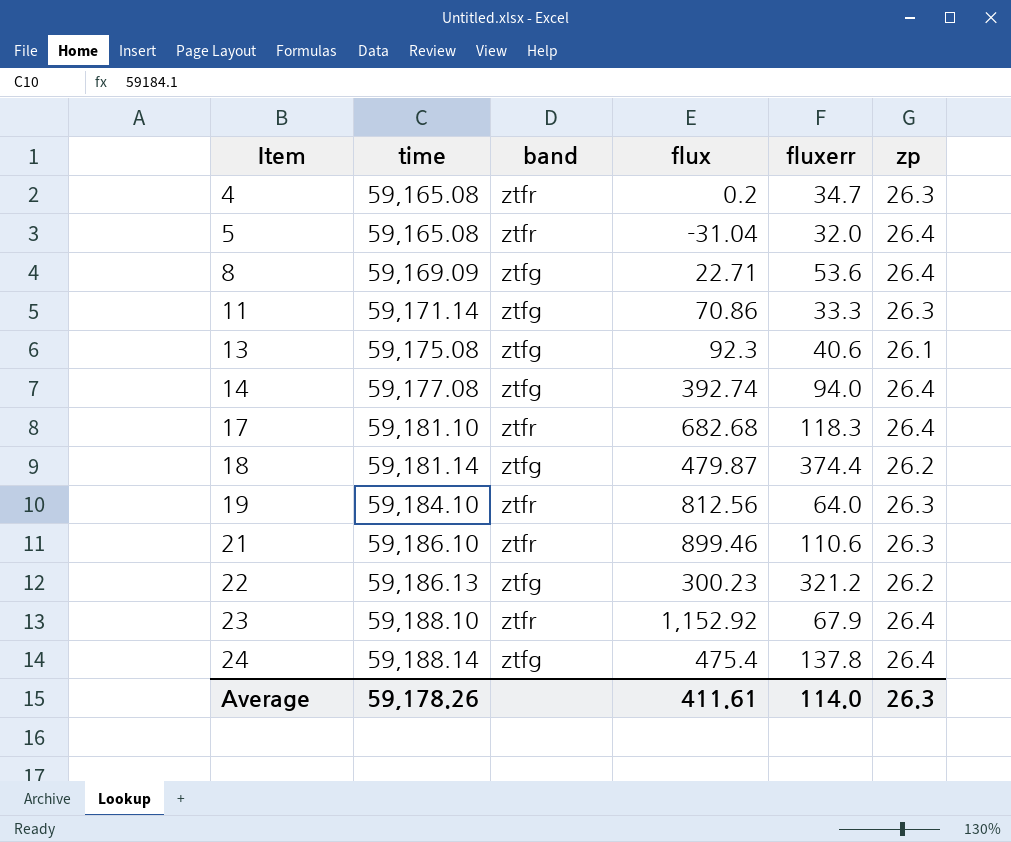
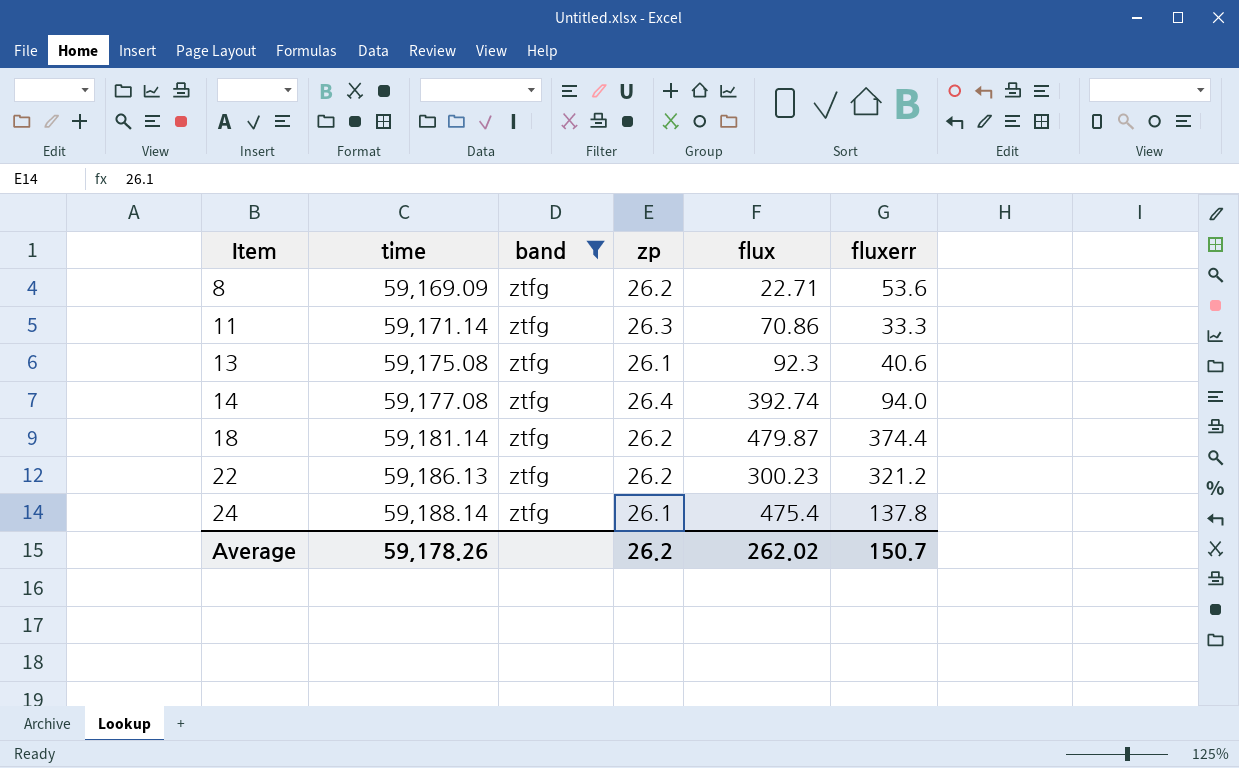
filter: none -> band = ztfg
column zp | position: 6 -> 4
8 | zp: 26.4 -> 26.2
24 | zp: 26.4 -> 26.1
Average | zp: 26.3 -> 26.2
Average | flux: 411.61 -> 262.02
Average | fluxerr: 114.0 -> 150.7

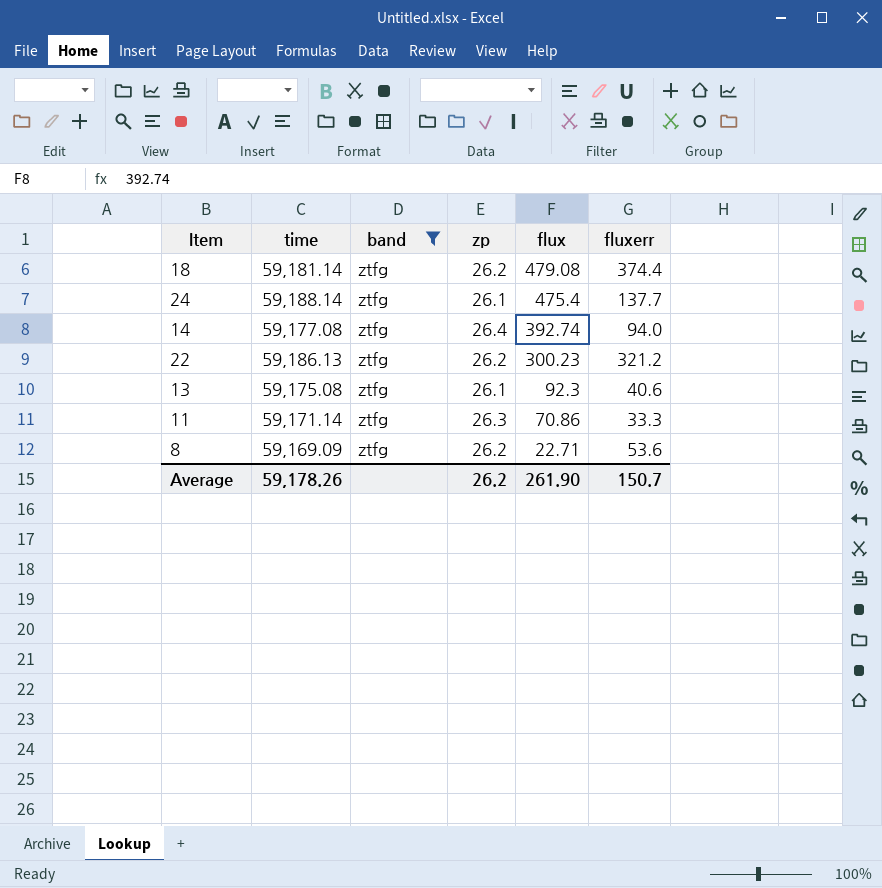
row order: Item ascending -> flux descending
18 | flux: 479.87 -> 479.08
24 | fluxerr: 137.8 -> 137.7
Average | flux: 262.02 -> 261.90

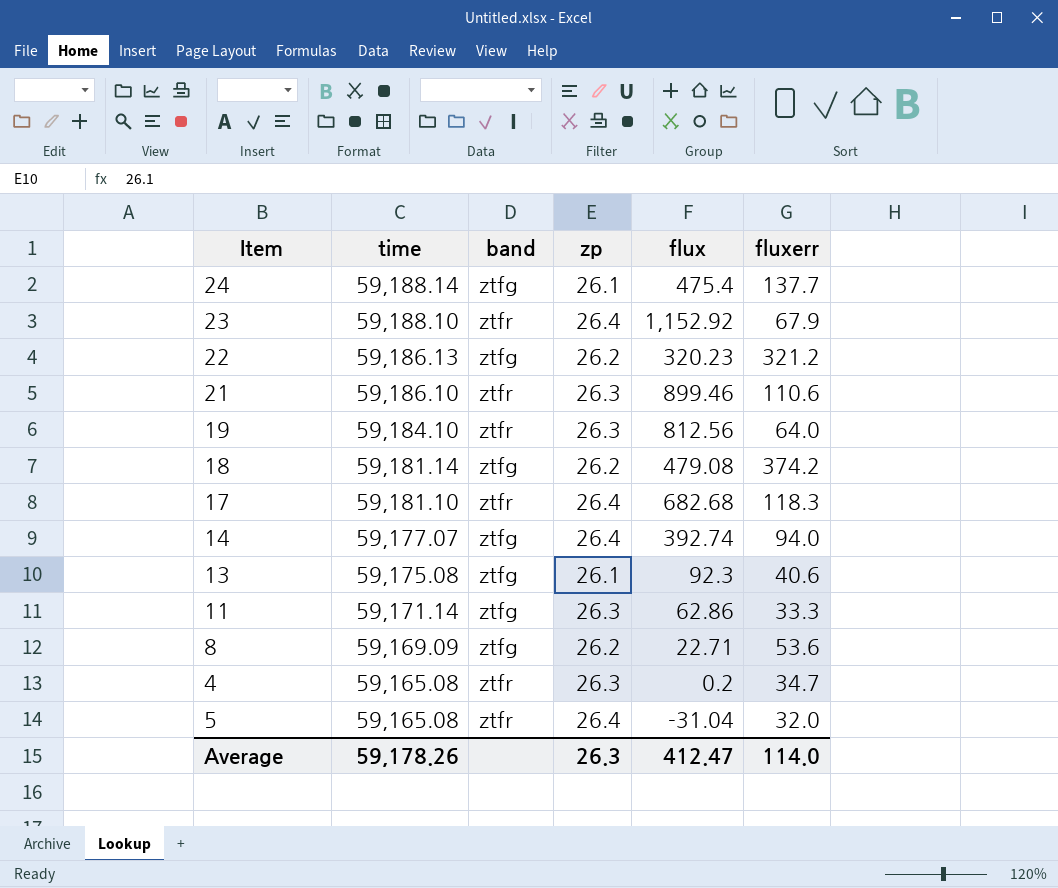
filter: band = ztfg -> none
row order: flux descending -> time descending
22 | flux: 300.23 -> 320.23
18 | fluxerr: 374.4 -> 374.2
14 | time: 59,177.08 -> 59,177.07
11 | flux: 70.86 -> 62.86
Average | zp: 26.2 -> 26.3
Average | flux: 261.90 -> 412.47
Average | fluxerr: 150.7 -> 114.0

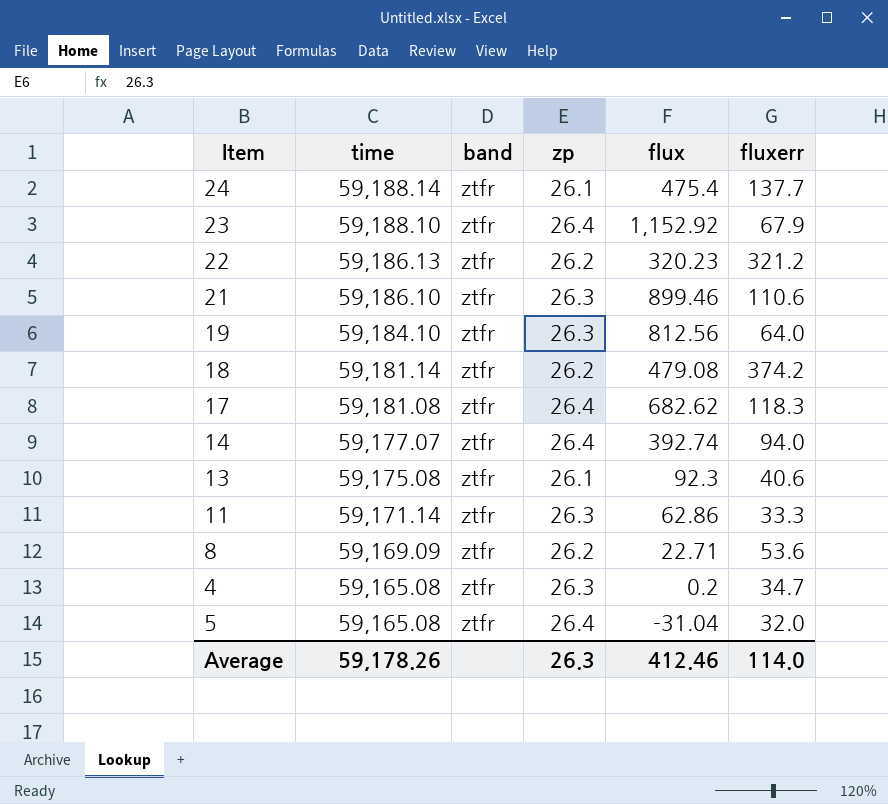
24 | band: ztfg -> ztfr
22 | band: ztfg -> ztfr
18 | band: ztfg -> ztfr
17 | time: 59,181.10 -> 59,181.08
17 | flux: 682.68 -> 682.62
14 | band: ztfg -> ztfr
13 | band: ztfg -> ztfr
11 | band: ztfg -> ztfr
8 | band: ztfg -> ztfr
Average | flux: 412.47 -> 412.46

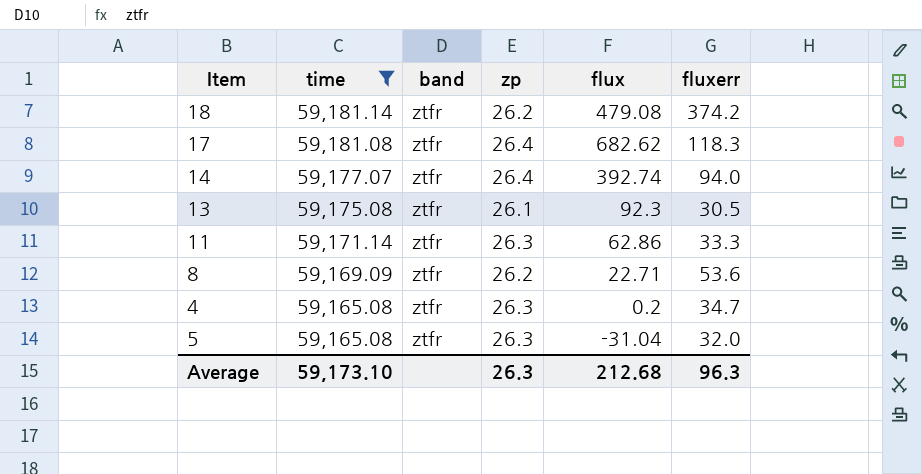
filter: none -> time <= 59,181.14
13 | fluxerr: 40.6 -> 30.5
5 | zp: 26.4 -> 26.3
Average | time: 59,178.26 -> 59,173.10
Average | flux: 412.46 -> 212.68
Average | fluxerr: 114.0 -> 96.3

